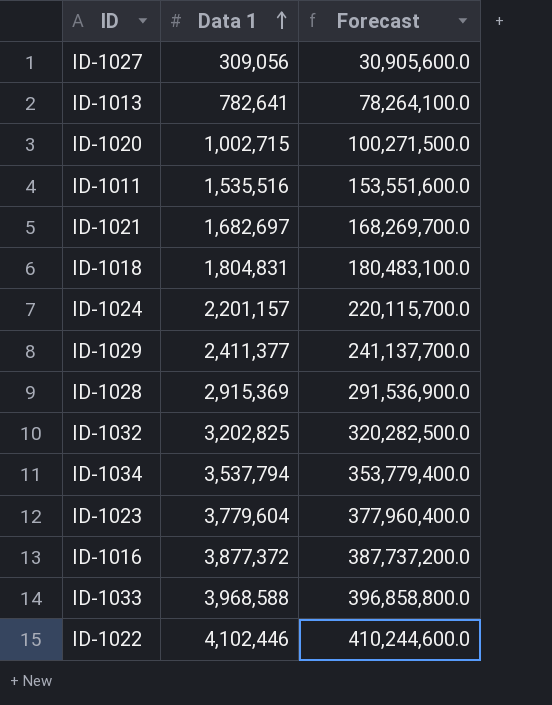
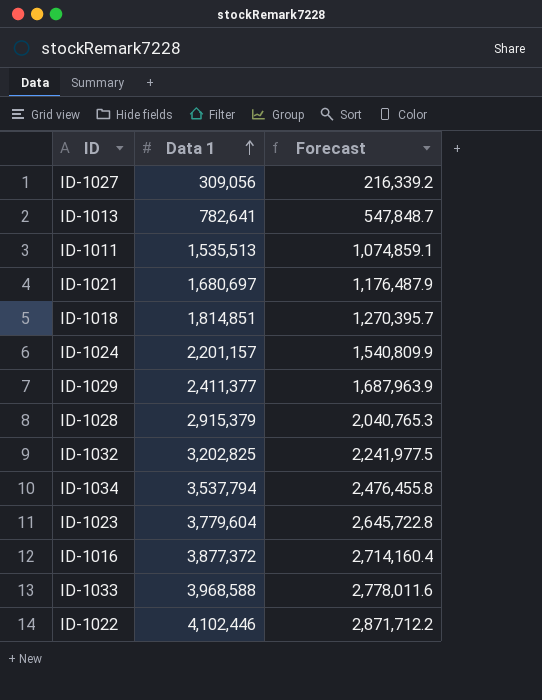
column Forecast | formula: [Data 1] * 100 -> [Data 1] * 0.7
row ID-1020: 1,002,715 | 100,271,500.0 -> none
ID-1011 | Data 1: 1,535,516 -> 1,535,513
ID-1021 | Data 1: 1,682,697 -> 1,680,697
ID-1018 | Data 1: 1,804,831 -> 1,814,851
ID-1028 | Data 1: 2,915,369 -> 2,915,379

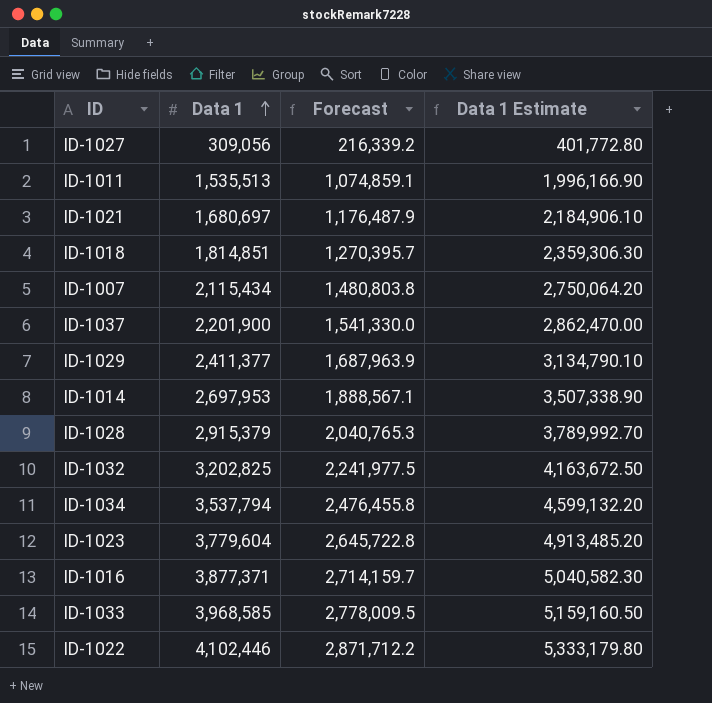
column Data 1 Estimate | formula: none -> [Data 1] * 1.3
row ID-1013: 782,641 | 547,848.7 -> none
row ID-1024: 2,201,157 | 1,540,809.9 -> none
row ID-1007: none -> 2,115,434 | 1,480,803.8 | 2,750,064.20
row ID-1037: none -> 2,201,900 | 1,541,330.0 | 2,862,470.00
row ID-1014: none -> 2,697,953 | 1,888,567.1 | 3,507,338.90
ID-1016 | Data 1: 3,877,372 -> 3,877,371
ID-1016 | Forecast: 2,714,160.4 -> 2,714,159.7
ID-1033 | Data 1: 3,968,588 -> 3,968,585
ID-1033 | Forecast: 2,778,011.6 -> 2,778,009.5

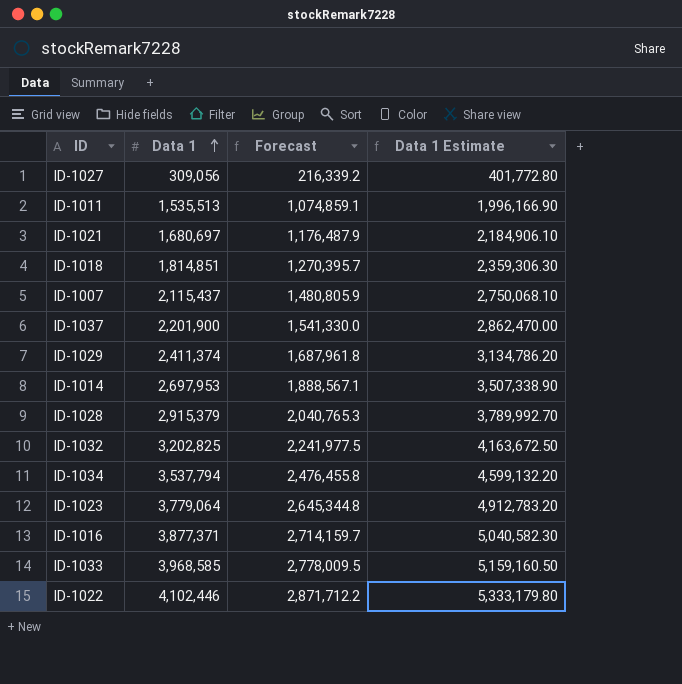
ID-1007 | Data 1: 2,115,434 -> 2,115,437
ID-1007 | Forecast: 1,480,803.8 -> 1,480,805.9
ID-1007 | Data 1 Estimate: 2,750,064.20 -> 2,750,068.10
ID-1029 | Data 1: 2,411,377 -> 2,411,374
ID-1029 | Forecast: 1,687,963.9 -> 1,687,961.8
ID-1029 | Data 1 Estimate: 3,134,790.10 -> 3,134,786.20
ID-1023 | Data 1: 3,779,604 -> 3,779,064
ID-1023 | Forecast: 2,645,722.8 -> 2,645,344.8
ID-1023 | Data 1 Estimate: 4,913,485.20 -> 4,912,783.20

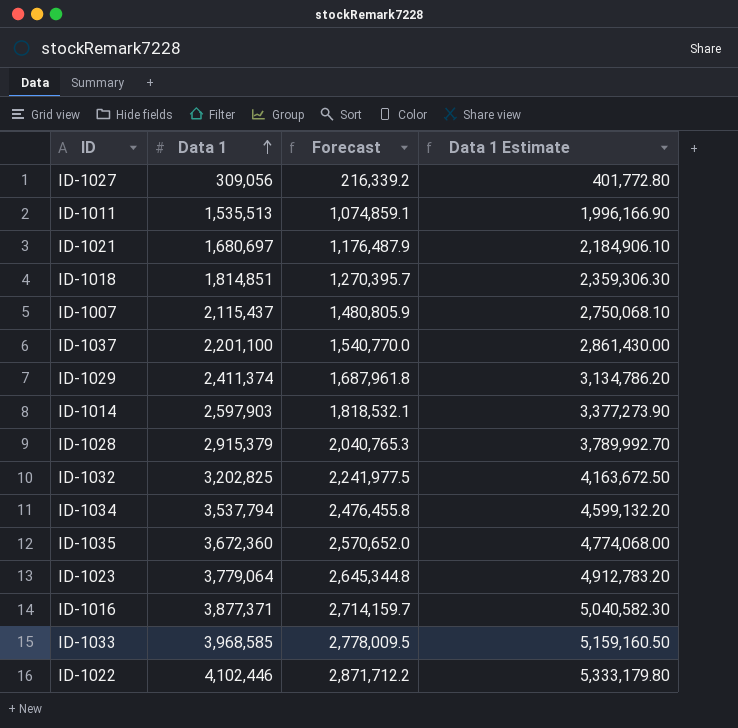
ID-1037 | Data 1: 2,201,900 -> 2,201,100
ID-1037 | Forecast: 1,541,330.0 -> 1,540,770.0
ID-1037 | Data 1 Estimate: 2,862,470.00 -> 2,861,430.00
ID-1014 | Data 1: 2,697,953 -> 2,597,903
ID-1014 | Forecast: 1,888,567.1 -> 1,818,532.1
ID-1014 | Data 1 Estimate: 3,507,338.90 -> 3,377,273.90
row ID-1035: none -> 3,672,360 | 2,570,652.0 | 4,774,068.00

